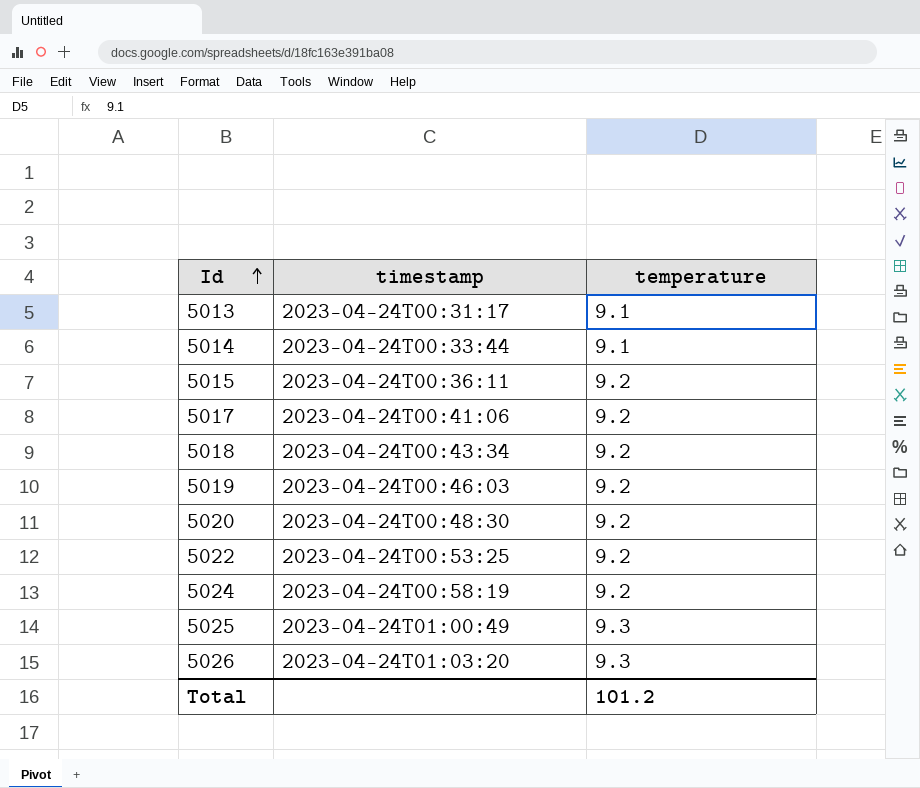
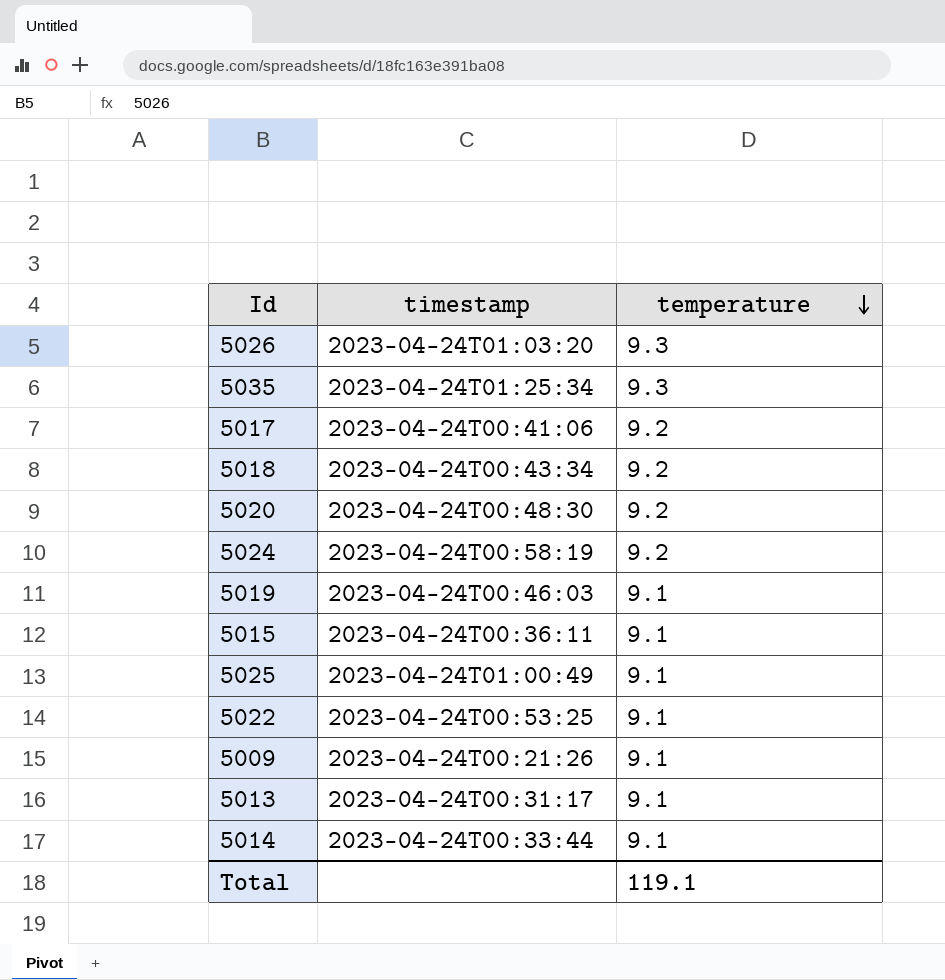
row order: Id ascending -> temperature descending
row 5035: none -> 2023-04-24T01:25:34 | 9.3
5019 | temperature: 9.2 -> 9.1
5015 | temperature: 9.2 -> 9.1
5025 | temperature: 9.3 -> 9.1
5022 | temperature: 9.2 -> 9.1
row 5009: none -> 2023-04-24T00:21:26 | 9.1
Total | temperature: 101.2 -> 119.1

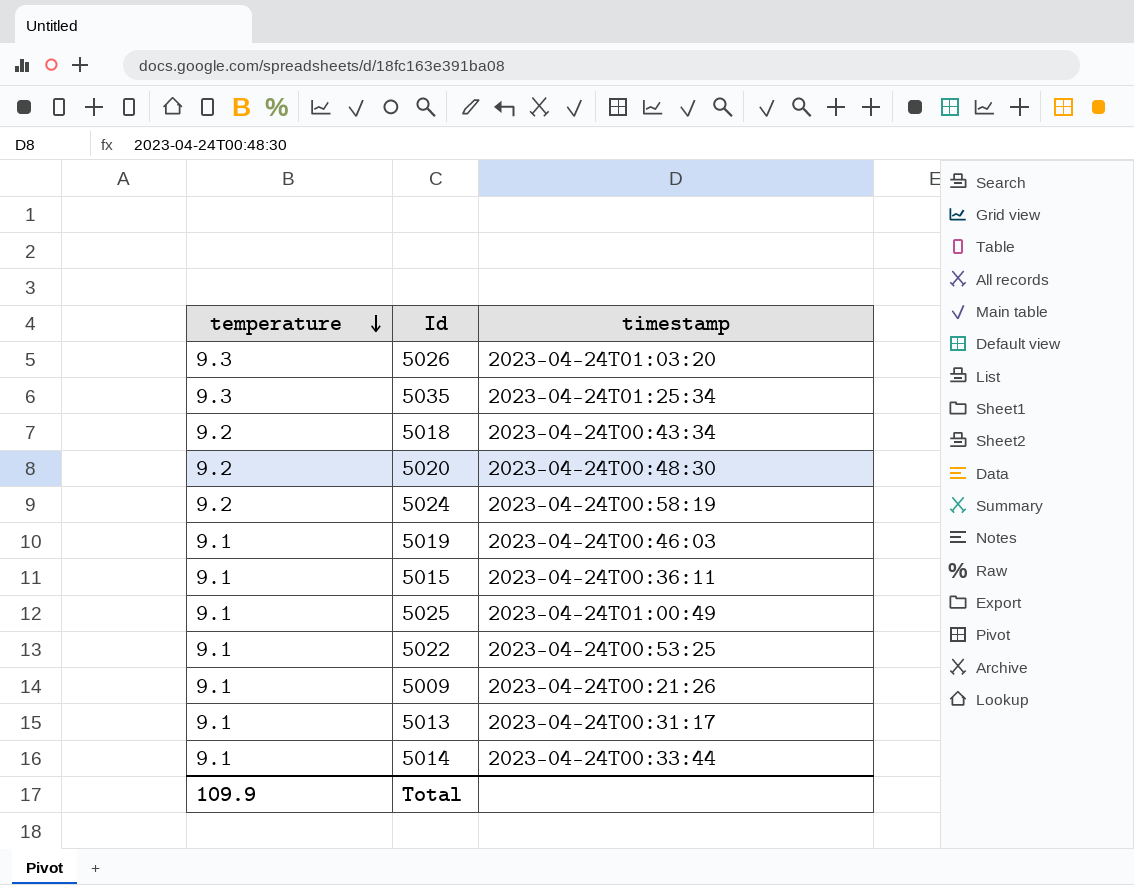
column temperature | position: 3 -> 1
row 5017: 2023-04-24T00:41:06 | 9.2 -> none
Total | temperature: 119.1 -> 109.9

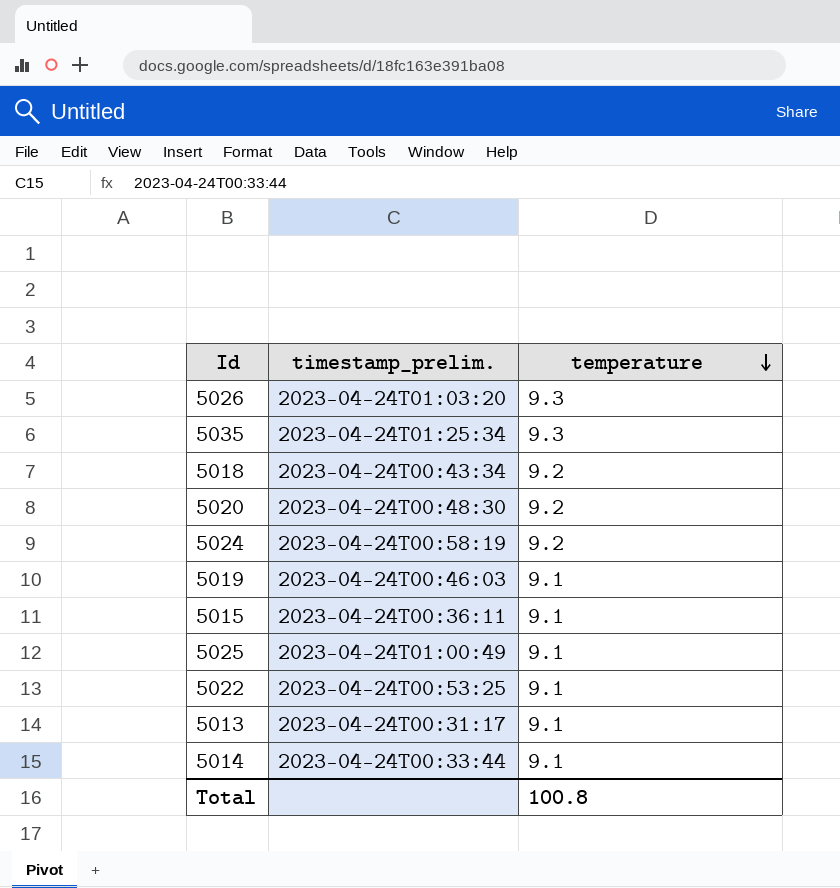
column name: timestamp -> timestamp_prelim.
column temperature | position: 1 -> 3
row 5009: 9.1 | 2023-04-24T00:21:26 -> none
Total | temperature: 109.9 -> 100.8

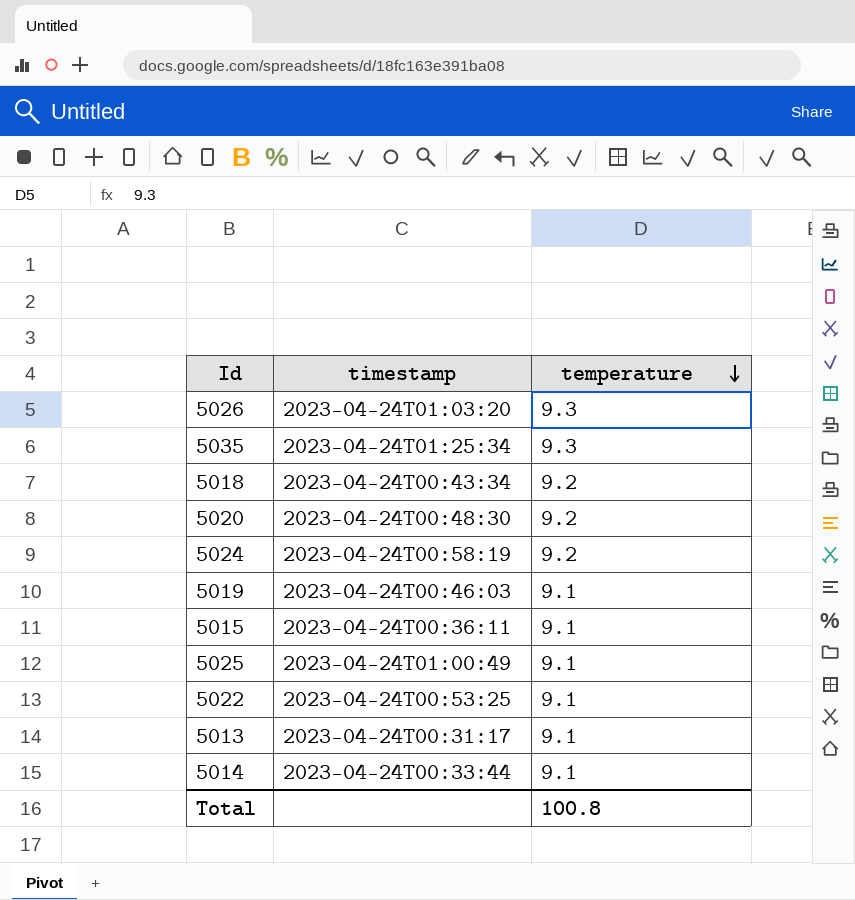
column name: timestamp_prelim. -> timestamp

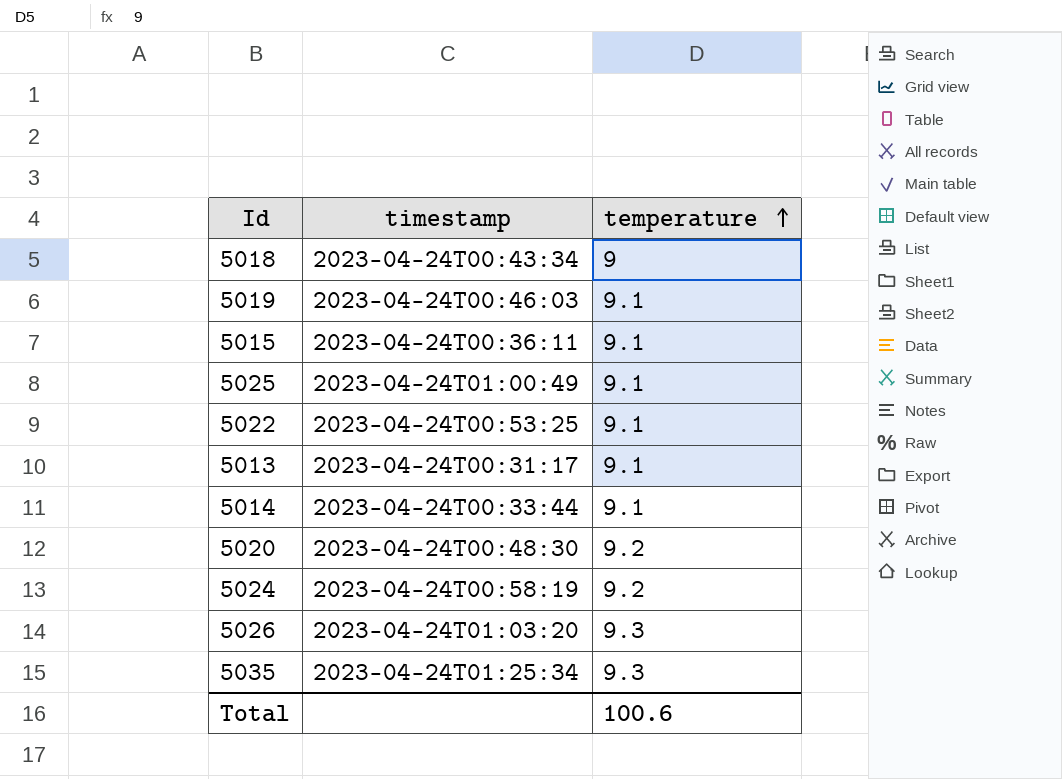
row order: temperature descending -> temperature ascending
5018 | temperature: 9.2 -> 9
Total | temperature: 100.8 -> 100.6

